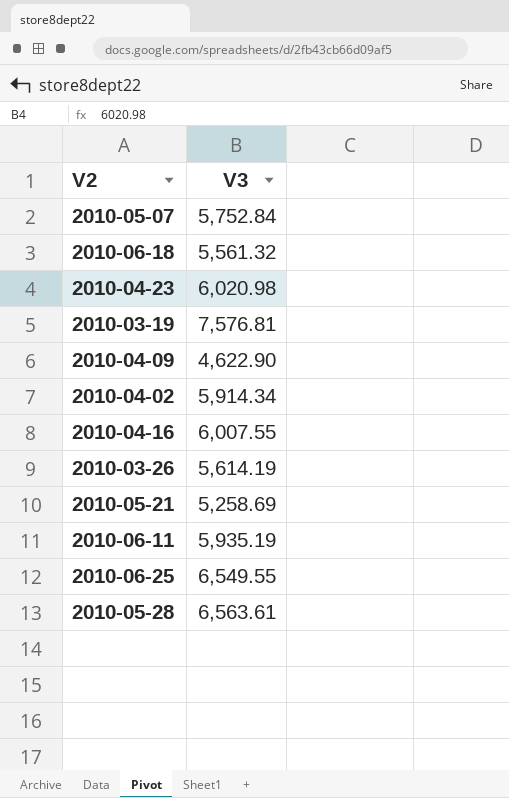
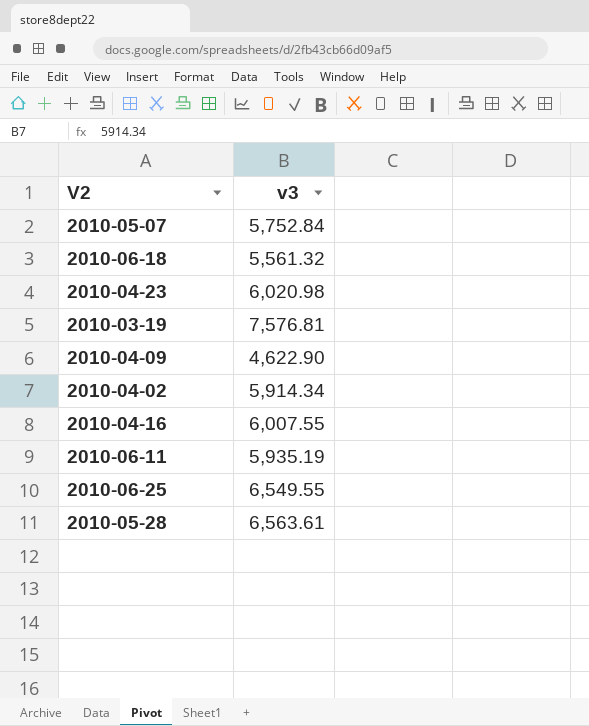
column name: V3 -> v3
row 2010-03-26: 5,614.19 -> none
row 2010-05-21: 5,258.69 -> none

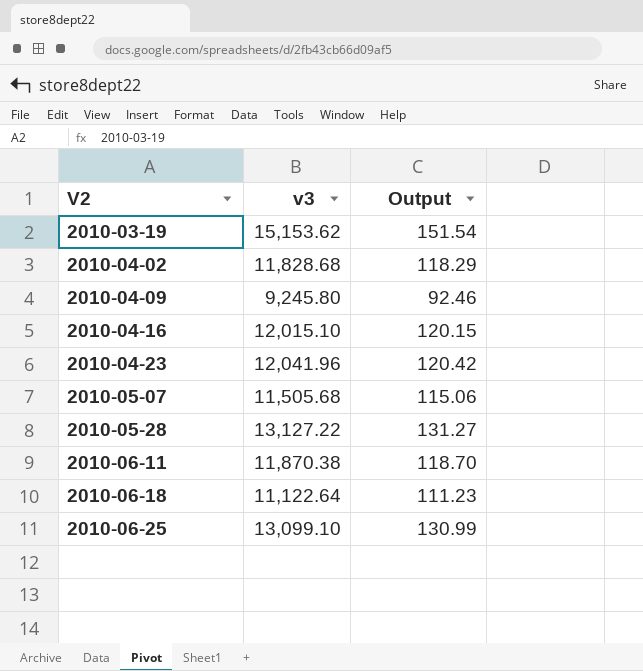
row order: none -> V2 ascending
column Output | formula: none -> [v3] * 0.01
2010-03-19 | v3: 7,576.81 -> 15,153.62
2010-04-02 | v3: 5,914.34 -> 11,828.68
2010-04-09 | v3: 4,622.90 -> 9,245.80
2010-04-16 | v3: 6,007.55 -> 12,015.10
2010-04-23 | v3: 6,020.98 -> 12,041.96
2010-05-07 | v3: 5,752.84 -> 11,505.68
2010-05-28 | v3: 6,563.61 -> 13,127.22
2010-06-11 | v3: 5,935.19 -> 11,870.38
2010-06-18 | v3: 5,561.32 -> 11,122.64
2010-06-25 | v3: 6,549.55 -> 13,099.10

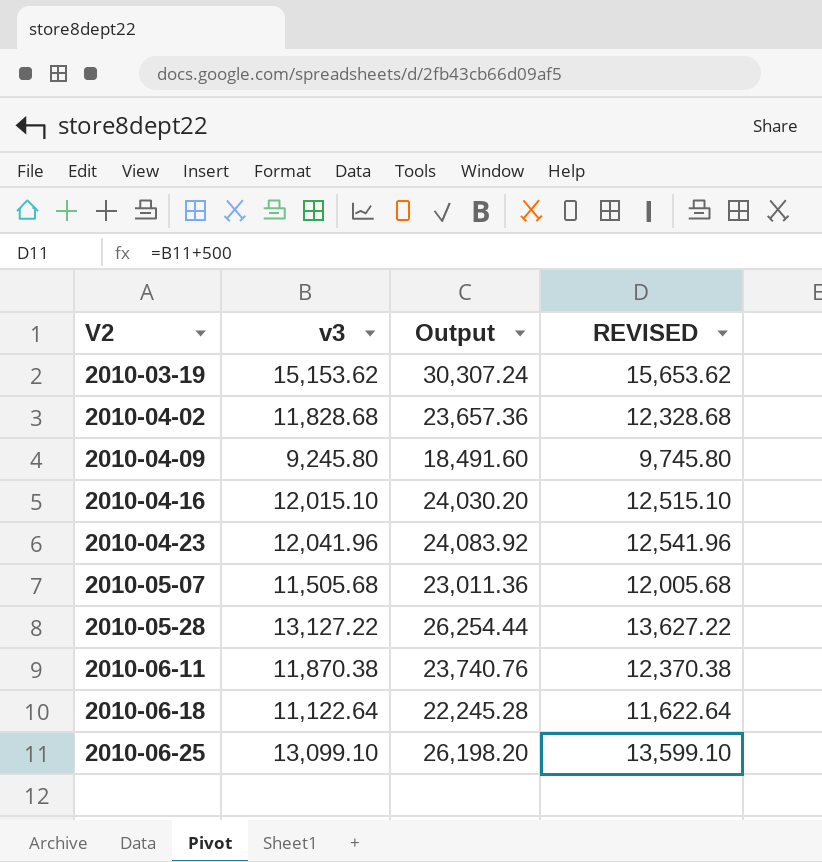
column Output | formula: [v3] * 0.01 -> [v3] * 2
column REVISED | formula: none -> [v3] + 500

